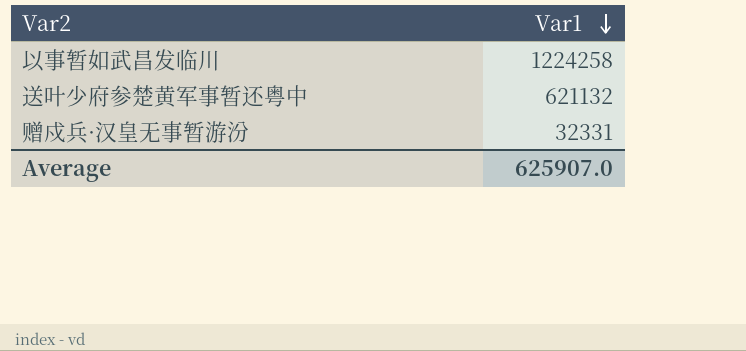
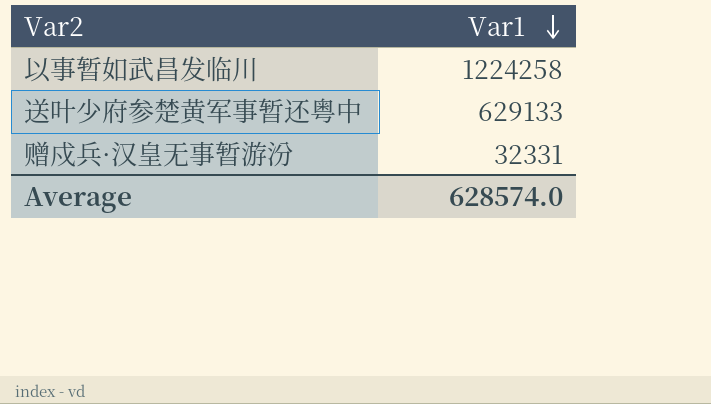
送叶少府参楚黄军事暂还粤中 | Var1: 621132 -> 629133
Average | Var1: 625907.0 -> 628574.0

